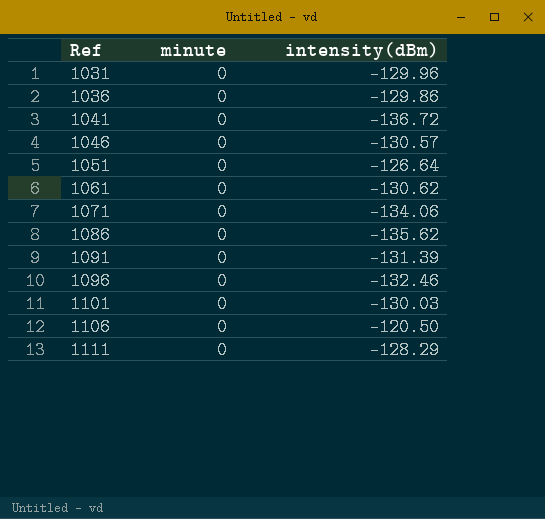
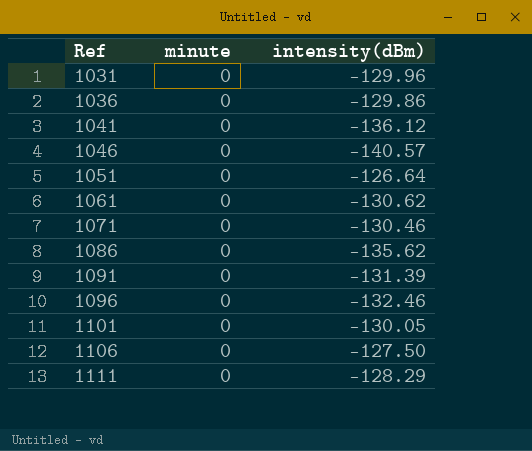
1041 | intensity(dBm): -136.72 -> -136.12
1046 | intensity(dBm): -130.57 -> -140.57
1071 | intensity(dBm): -134.06 -> -130.46
1101 | intensity(dBm): -130.03 -> -130.05
1106 | intensity(dBm): -120.50 -> -127.50

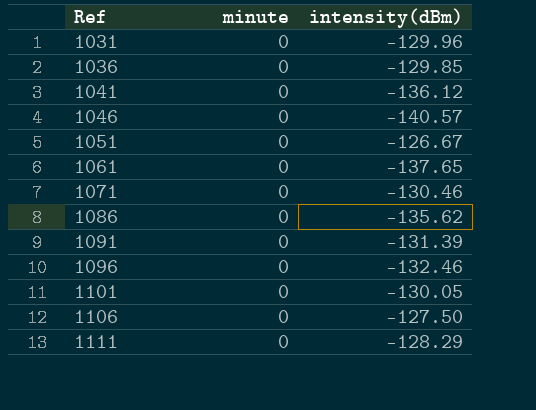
1036 | intensity(dBm): -129.86 -> -129.85
1051 | intensity(dBm): -126.64 -> -126.67
1061 | intensity(dBm): -130.62 -> -137.65

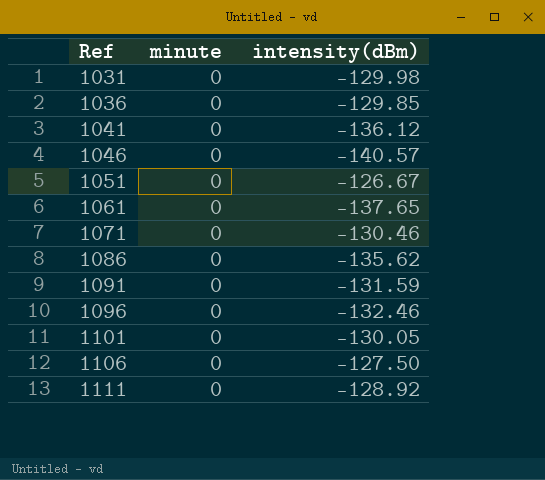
1031 | intensity(dBm): -129.96 -> -129.98
1091 | intensity(dBm): -131.39 -> -131.59
1111 | intensity(dBm): -128.29 -> -128.92

